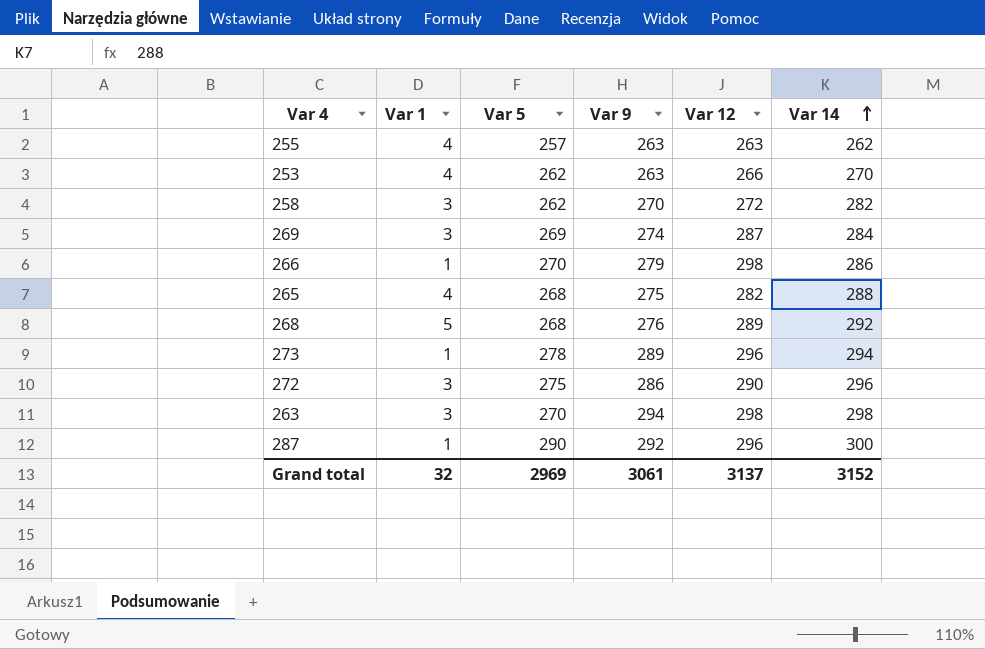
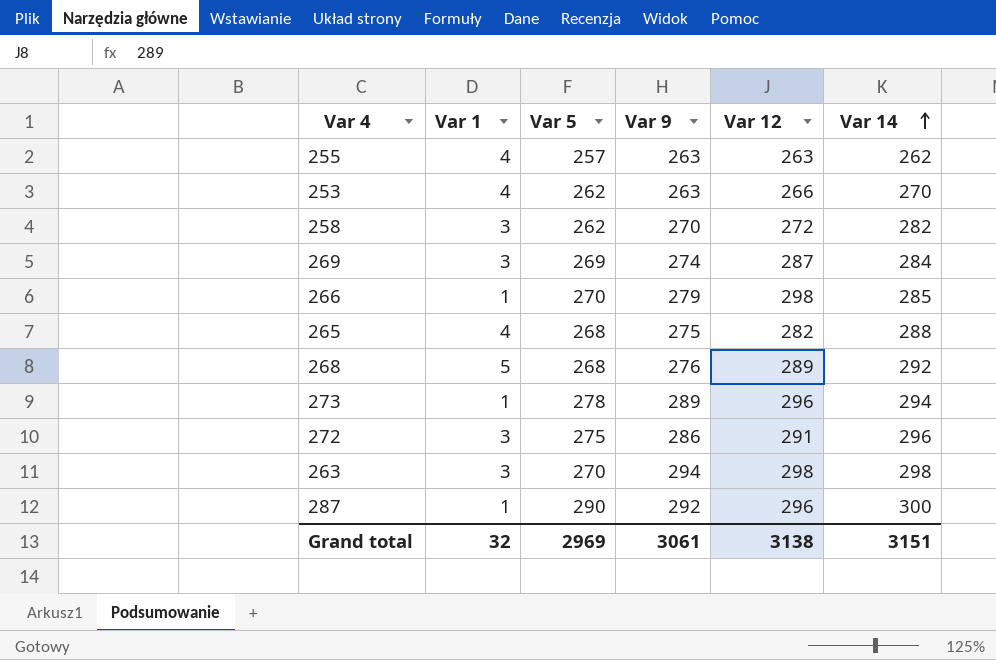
266 | Var 14: 286 -> 285
272 | Var 12: 290 -> 291
Grand total | Var 12: 3137 -> 3138
Grand total | Var 14: 3152 -> 3151

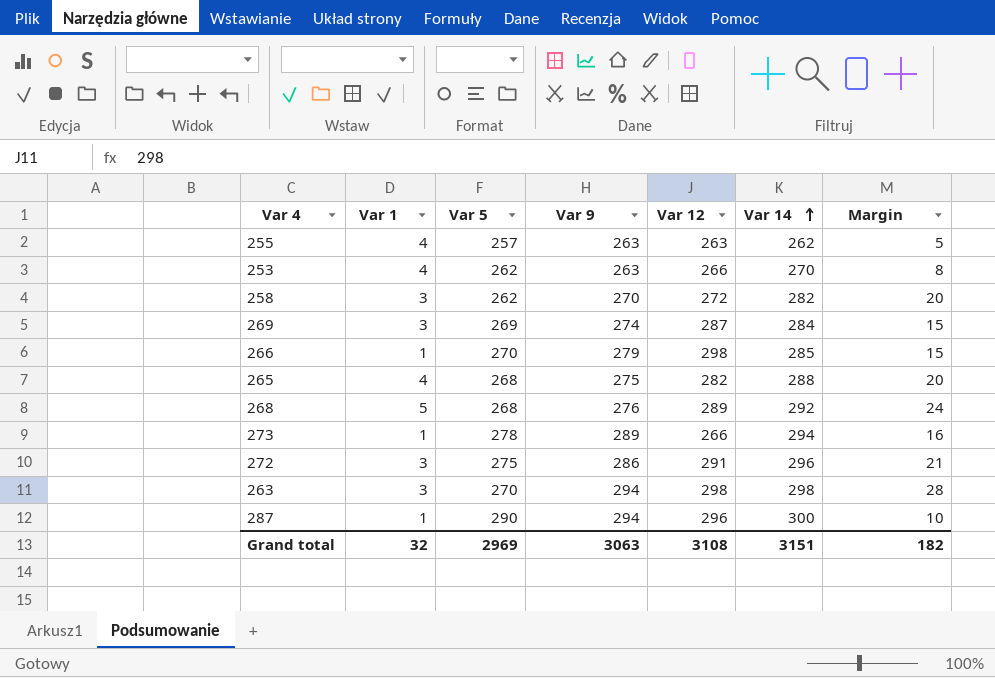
column Margin | formula: none -> [Var 14] - [Var 5]
273 | Var 12: 296 -> 266
287 | Var 9: 292 -> 294
Grand total | Var 9: 3061 -> 3063
Grand total | Var 12: 3138 -> 3108

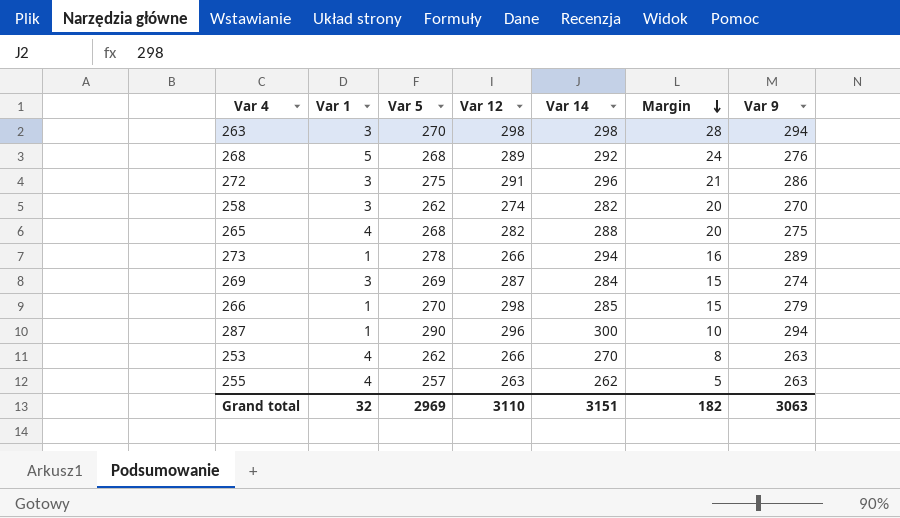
row order: Var 14 ascending -> Margin descending
column Var 9 | position: 4 -> 7
258 | Var 12: 272 -> 274
Grand total | Var 12: 3108 -> 3110

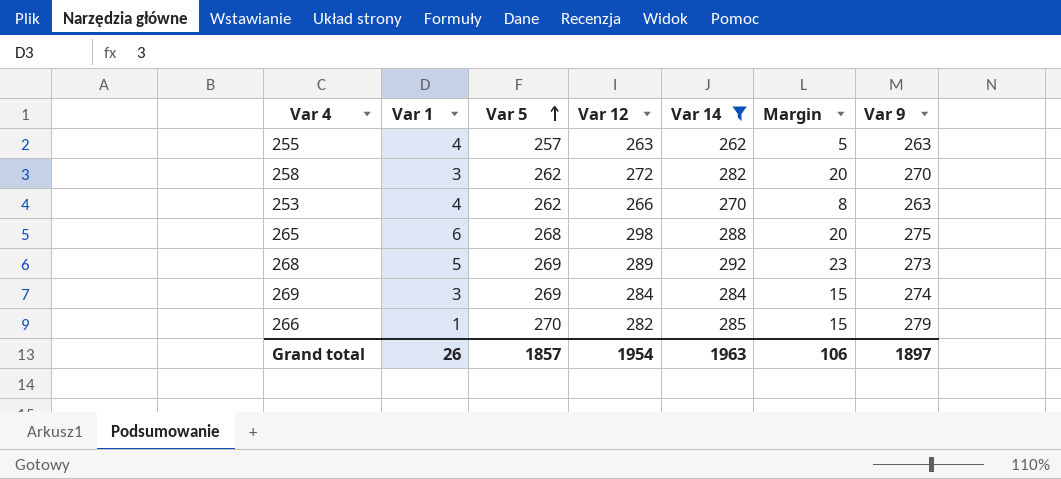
filter: none -> Var 14 <= 292
row order: Margin descending -> Var 5 ascending
258 | Var 12: 274 -> 272
265 | Var 1: 4 -> 6
265 | Var 12: 282 -> 298
268 | Var 5: 268 -> 269
268 | Margin: 24 -> 23
268 | Var 9: 276 -> 273
269 | Var 12: 287 -> 284
266 | Var 12: 298 -> 282
Grand total | Var 1: 32 -> 26
Grand total | Var 5: 2969 -> 1857
Grand total | Var 12: 3110 -> 1954
Grand total | Var 14: 3151 -> 1963
Grand total | Margin: 182 -> 106
Grand total | Var 9: 3063 -> 1897

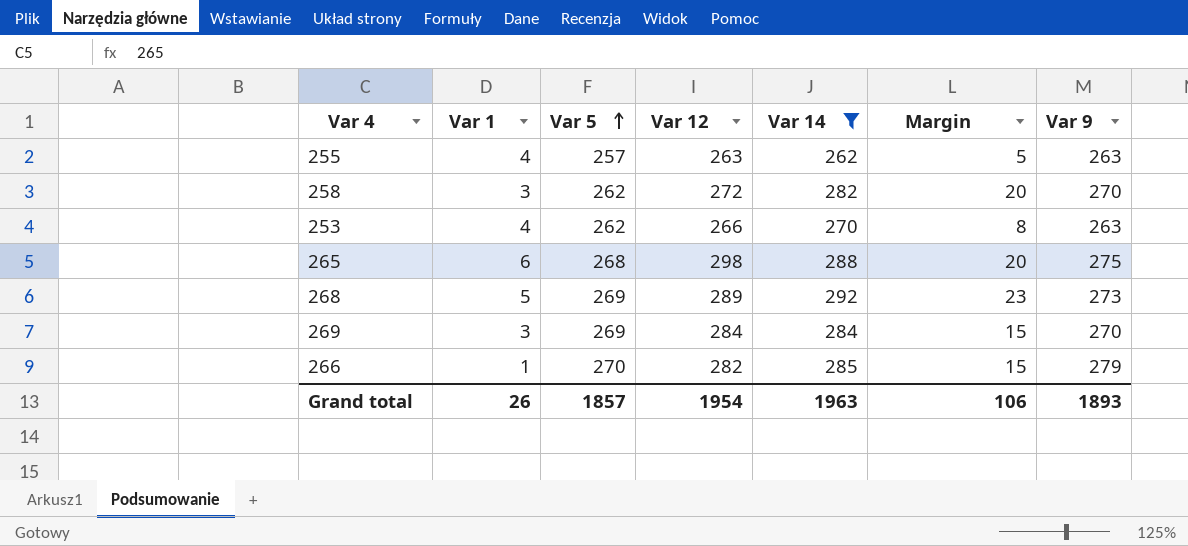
269 | Var 9: 274 -> 270
Grand total | Var 9: 1897 -> 1893

